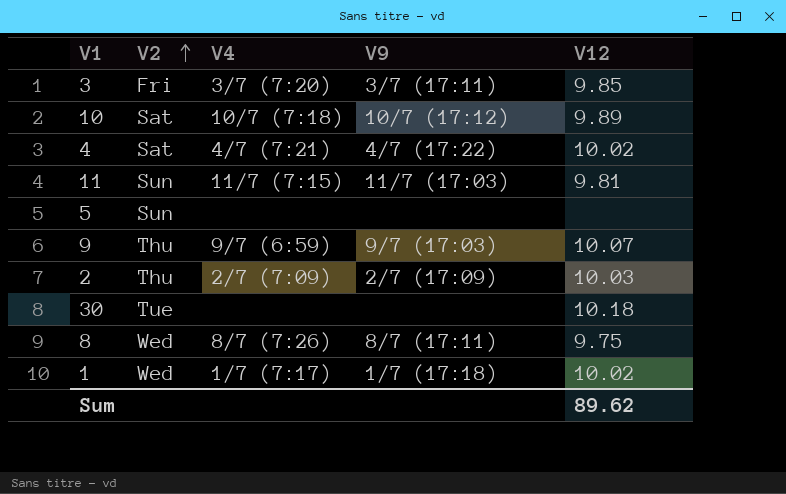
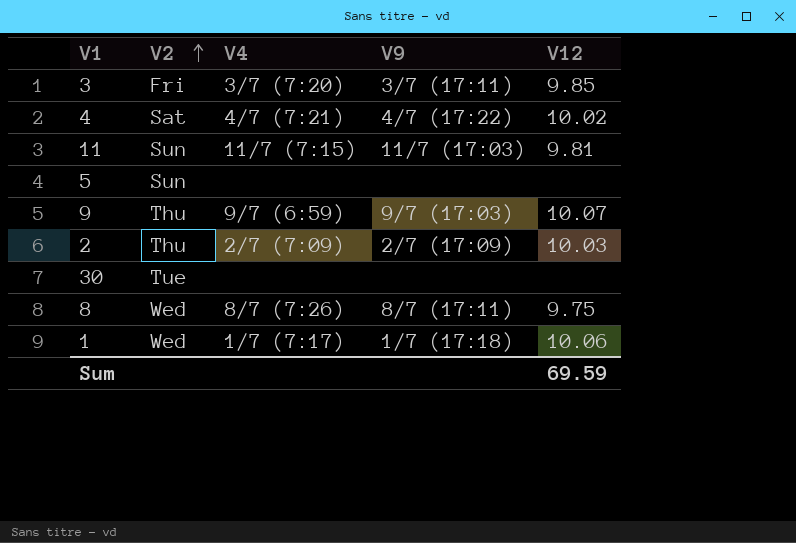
row 10: Sat | 10/7 (7:18) | 10/7 (17:12) | 9.89 -> none
30 | V12: 10.18 -> none
1 | V12: 10.02 -> 10.06
Sum | V12: 89.62 -> 69.59

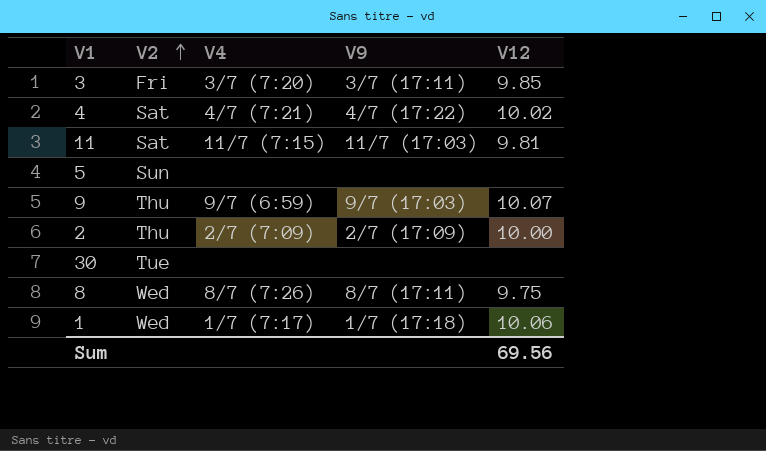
11 | V2: Sun -> Sat
2 | V12: 10.03 -> 10.00
Sum | V12: 69.59 -> 69.56

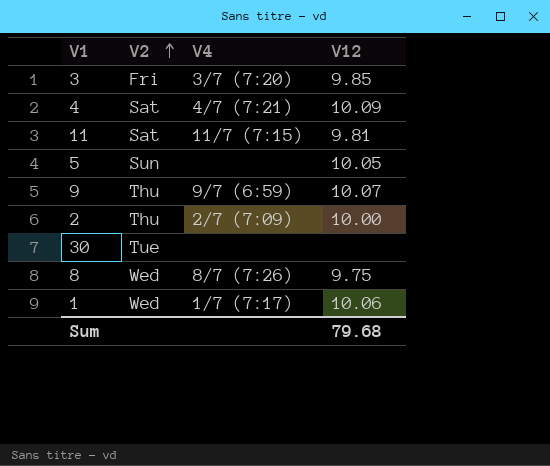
column V9 | position: 4 -> none
4 | V12: 10.02 -> 10.09
5 | V12: none -> 10.05
Sum | V12: 69.56 -> 79.68

